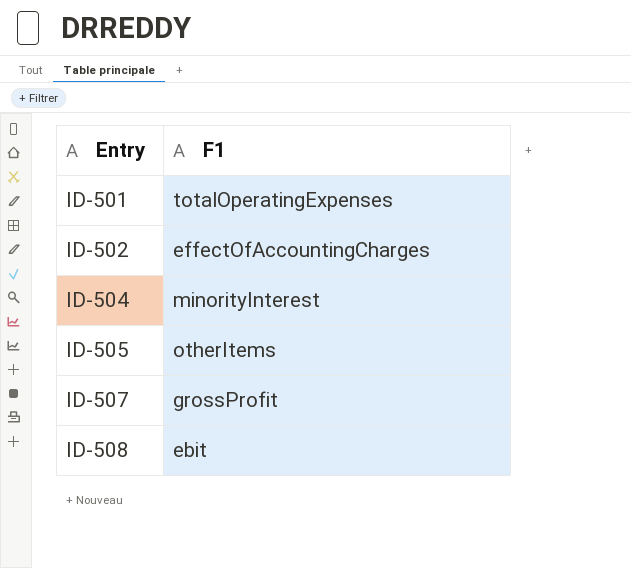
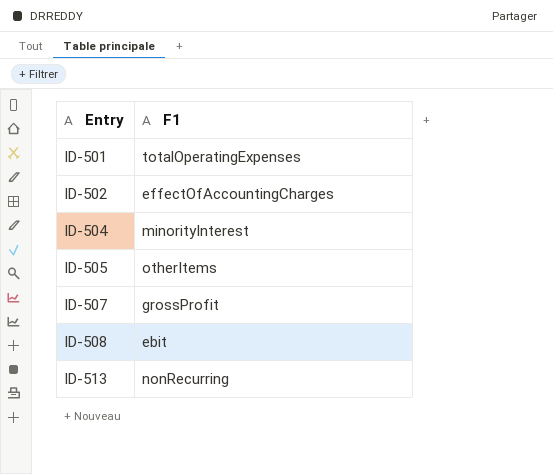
row ID-513: none -> nonRecurring

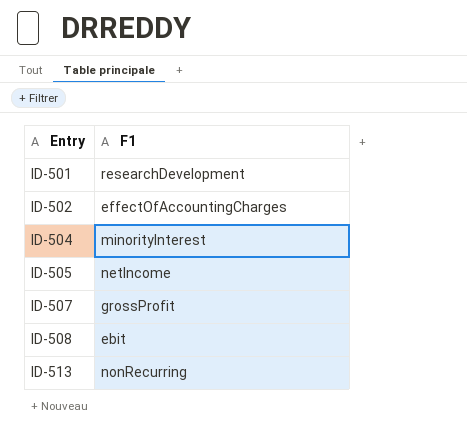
ID-501 | F1: totalOperatingExpenses -> researchDevelopment
ID-505 | F1: otherItems -> netIncome

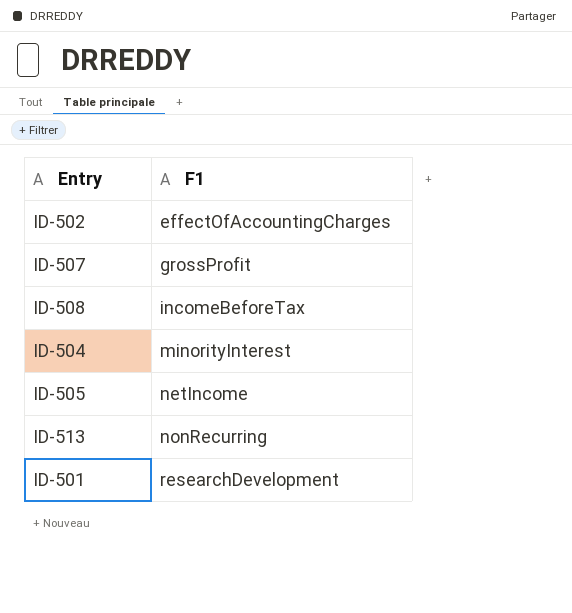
row order: Entry ascending -> F1 ascending
ID-508 | F1: ebit -> incomeBeforeTax

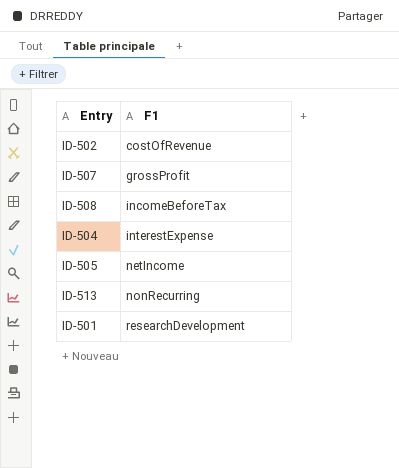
ID-502 | F1: effectOfAccountingCharges -> costOfRevenue
ID-504 | F1: minorityInterest -> interestExpense

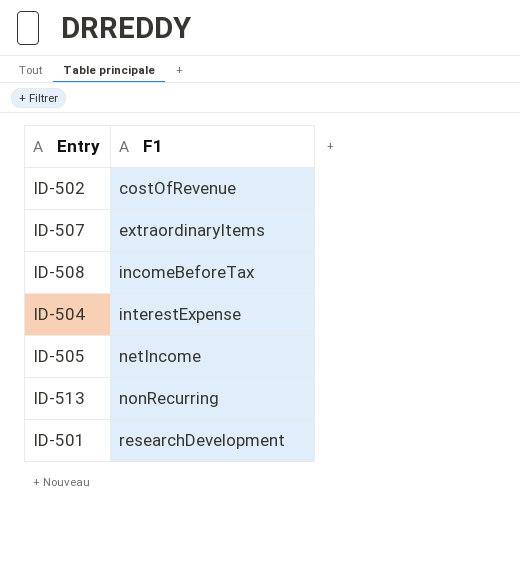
ID-507 | F1: grossProfit -> extraordinaryItems

